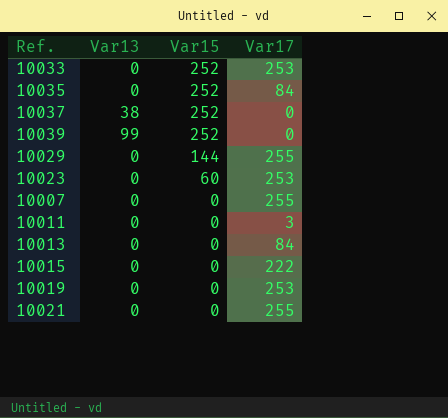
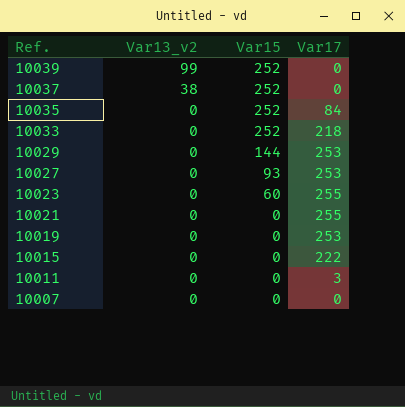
row order: Var15 descending -> Ref. descending
column name: Var13 -> Var13_v2
row 10013: 0 | 0 | 84 -> none
10033 | Var17: 253 -> 218
10029 | Var17: 255 -> 253
row 10027: none -> 0 | 93 | 253
10023 | Var17: 253 -> 255
10007 | Var17: 255 -> 0

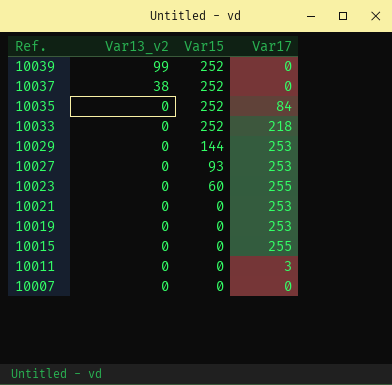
10021 | Var17: 255 -> 253
10015 | Var17: 222 -> 255

